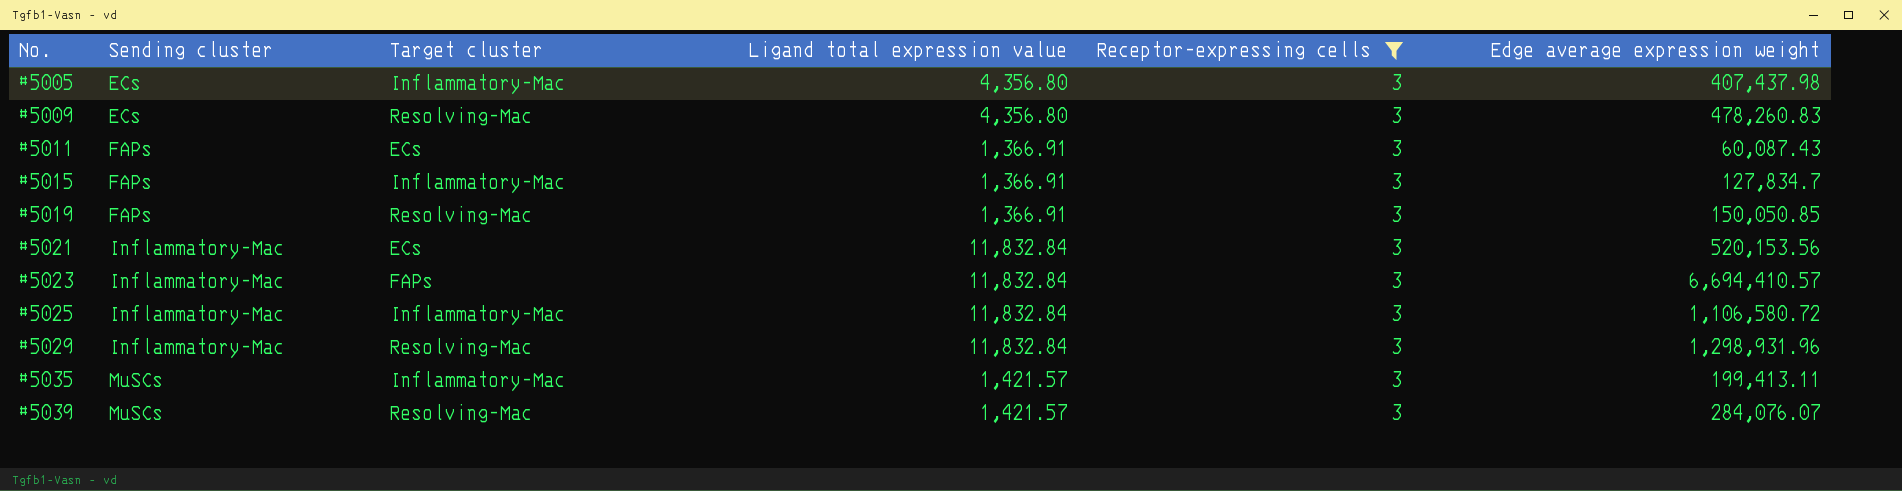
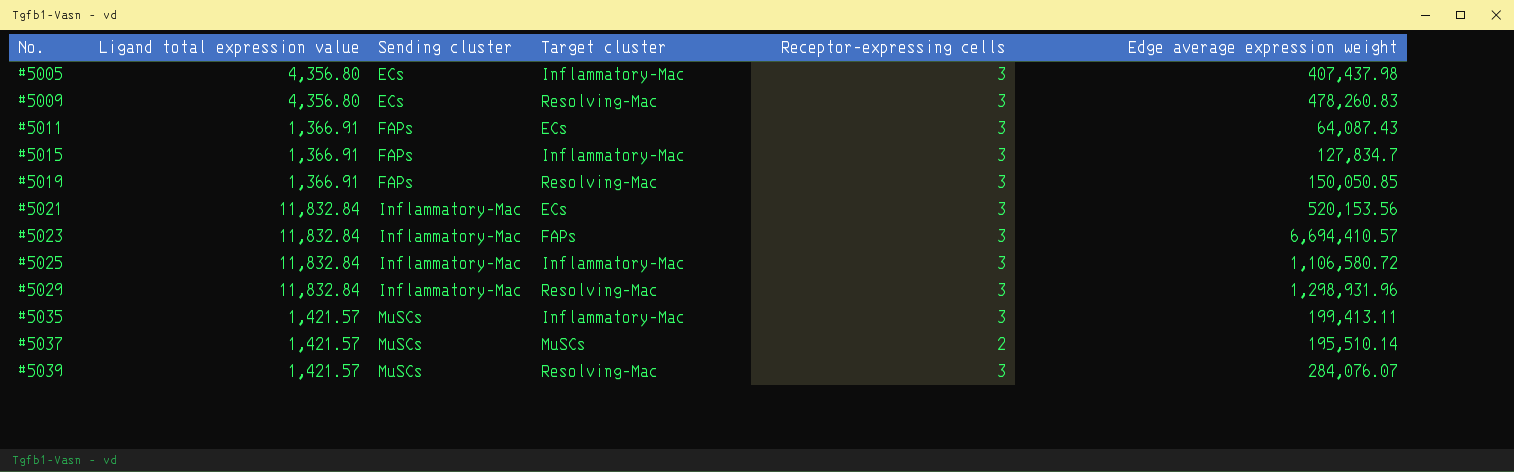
filter: Receptor-expressing cells = 3 -> none
column Ligand total expression value | position: 4 -> 2
#5011 | Edge average expression weight: 60,087.43 -> 64,087.43

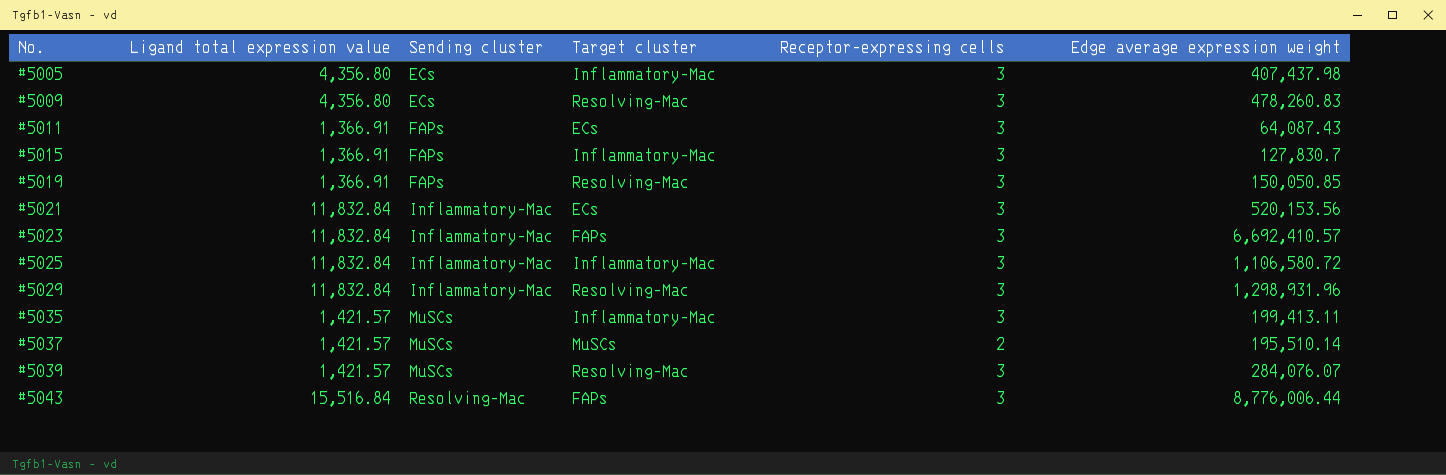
#5015 | Edge average expression weight: 127,834.7 -> 127,830.7
#5023 | Edge average expression weight: 6,694,410.57 -> 6,692,410.57
row #5043: none -> 15,516.84 | Resolving-Mac | FAPs | 3 | 8,776,006.44

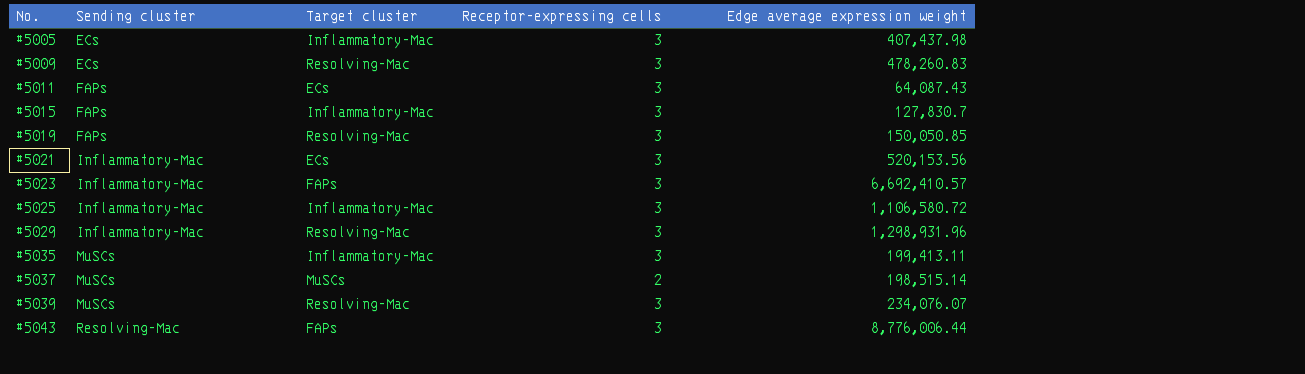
column Ligand total expression value | position: 2 -> none
#5037 | Edge average expression weight: 195,510.14 -> 198,515.14
#5039 | Edge average expression weight: 284,076.07 -> 234,076.07

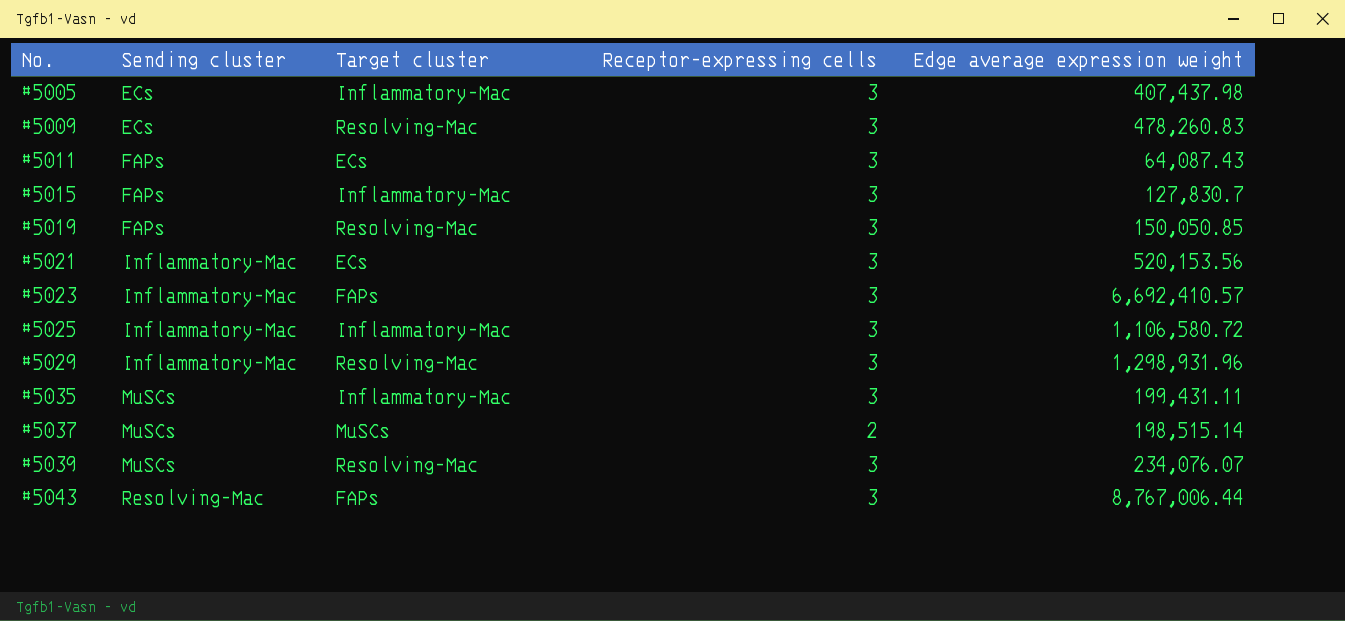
#5035 | Edge average expression weight: 199,413.11 -> 199,431.11
#5043 | Edge average expression weight: 8,776,006.44 -> 8,767,006.44

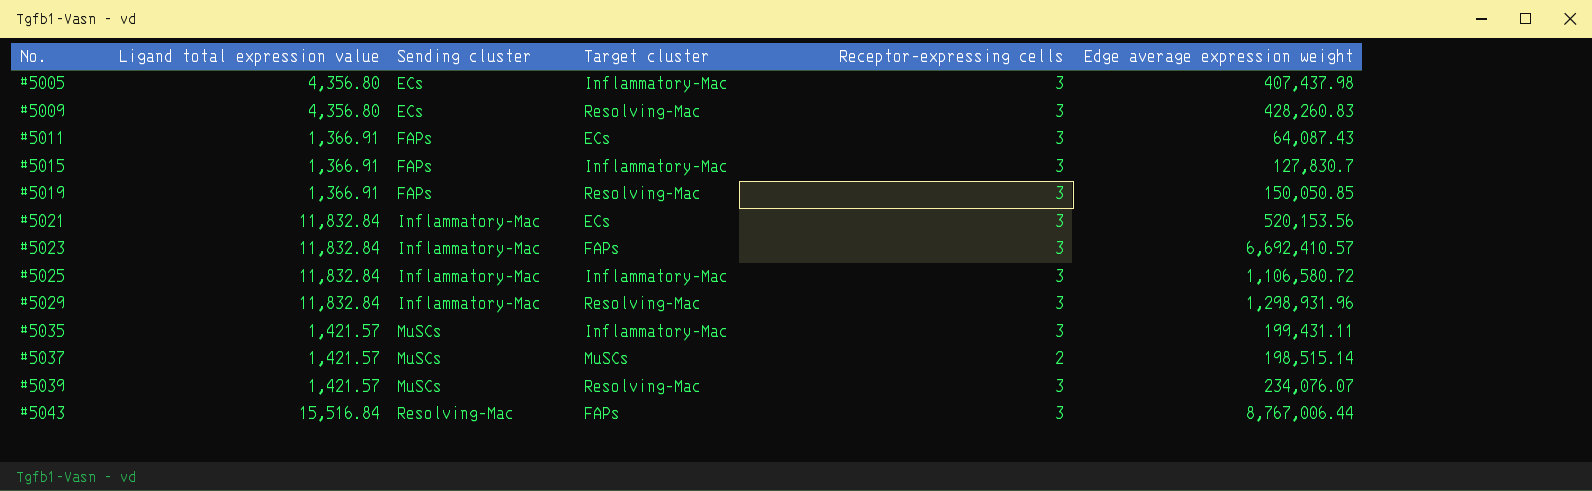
column Ligand total expression value | position: none -> 2
#5009 | Edge average expression weight: 478,260.83 -> 428,260.83

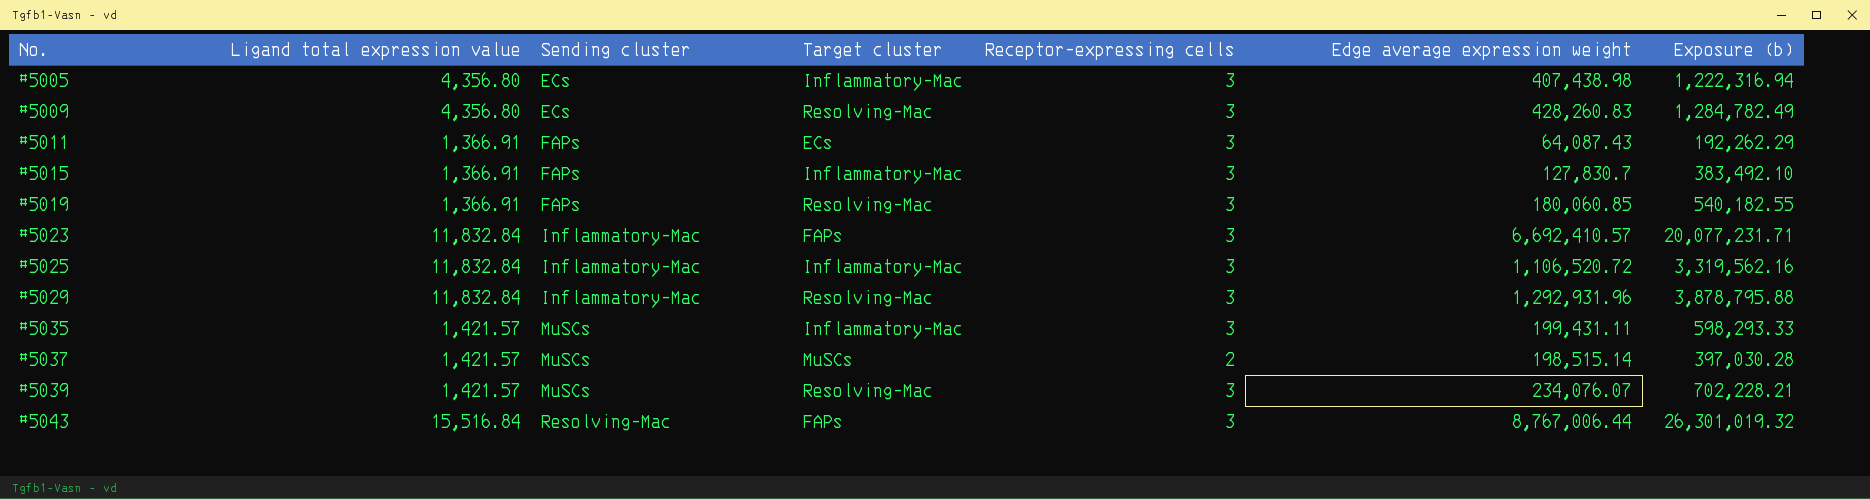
column Exposure (b) | formula: none -> [Receptor-expressing cells] * [Edge average expression weight]
row #5021: 11,832.84 | Inflammatory-Mac | ECs | 3 | 520,153.56 -> none
#5005 | Edge average expression weight: 407,437.98 -> 407,438.98
#5019 | Edge average expression weight: 150,050.85 -> 180,060.85
#5025 | Edge average expression weight: 1,106,580.72 -> 1,106,520.72
#5029 | Edge average expression weight: 1,298,931.96 -> 1,292,931.96

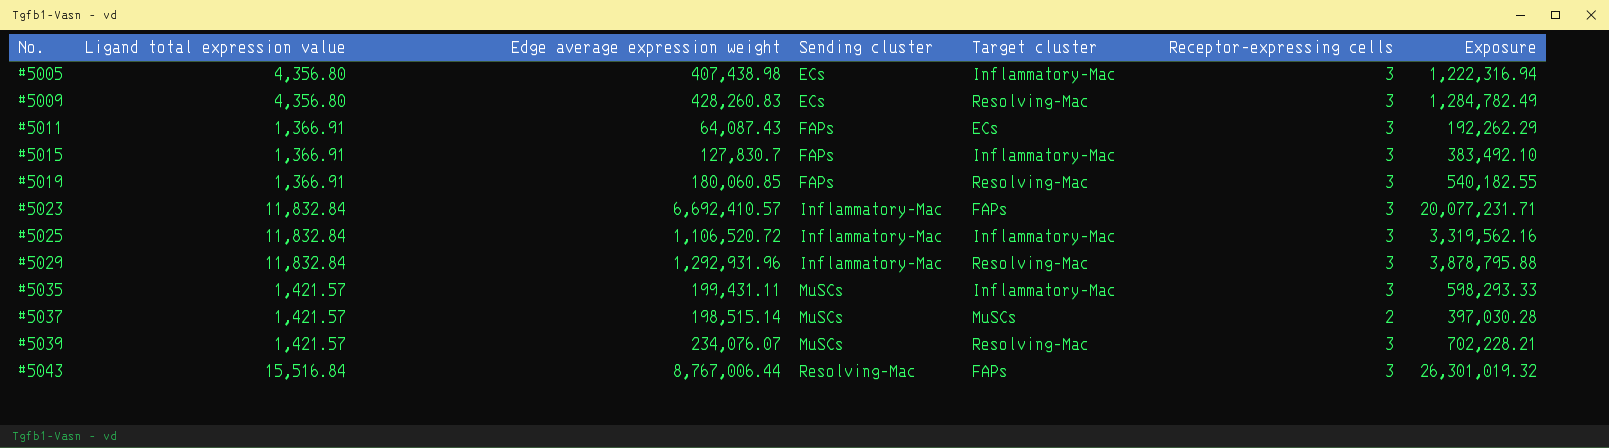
column Edge average expression weight | position: 6 -> 3
column name: Exposure (b) -> Exposure

